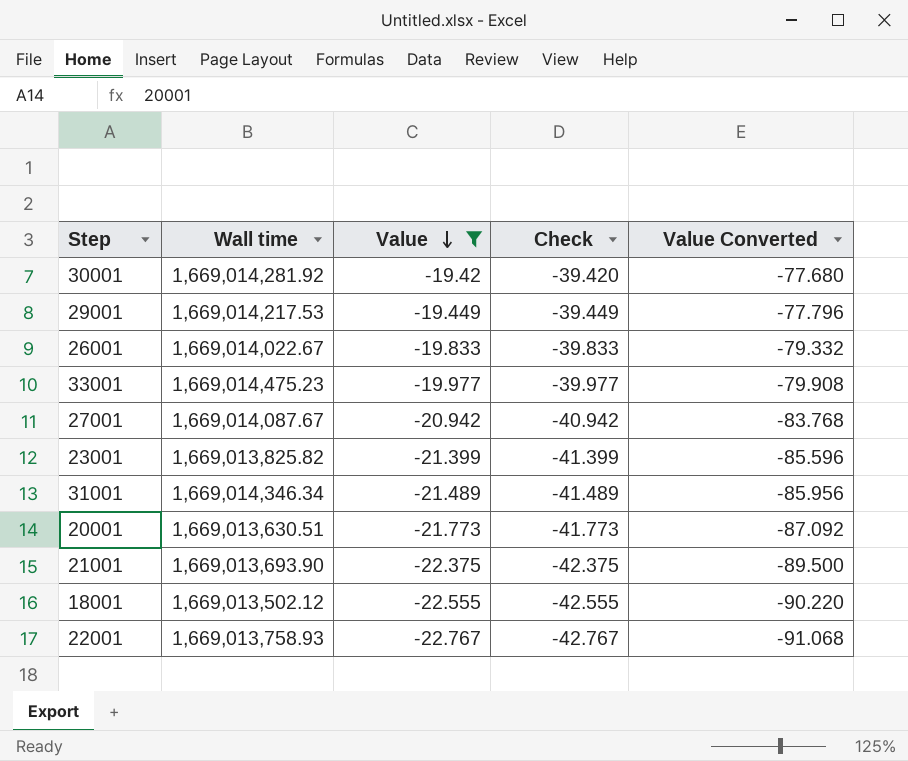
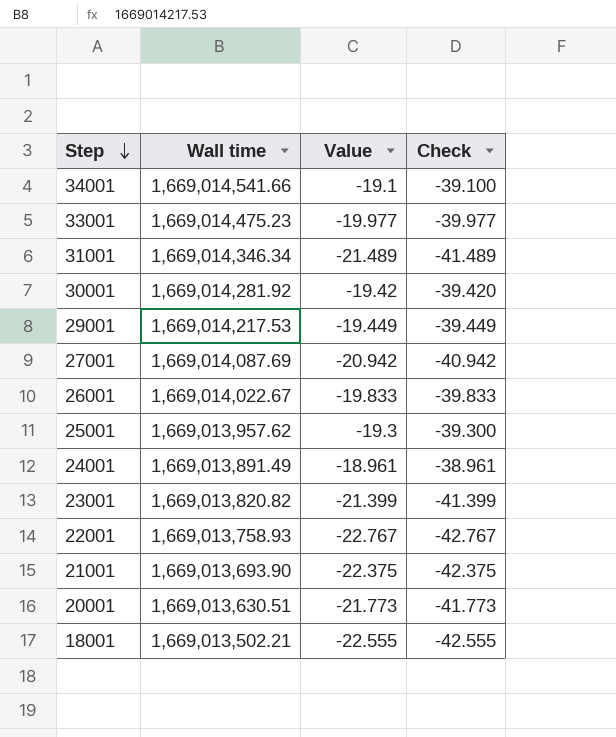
filter: Value <= -19.42 -> none
row order: Value descending -> Step descending
column Value Converted | formula: [Value] * 4 -> none
27001 | Wall time: 1,669,014,087.67 -> 1,669,014,087.69
23001 | Wall time: 1,669,013,825.82 -> 1,669,013,820.82
18001 | Wall time: 1,669,013,502.12 -> 1,669,013,502.21

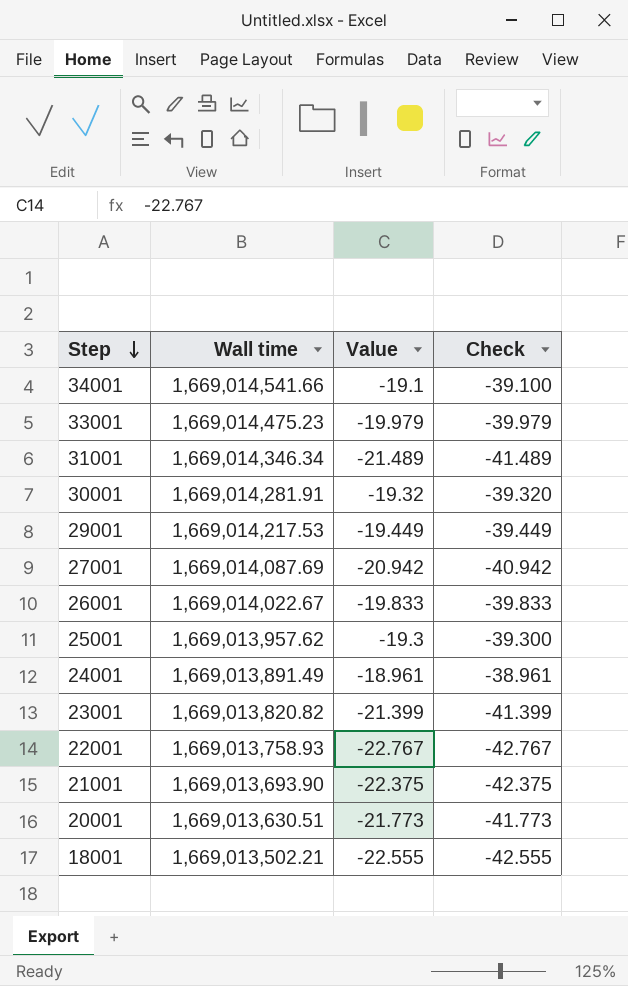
33001 | Value: -19.977 -> -19.979
33001 | Check: -39.977 -> -39.979
30001 | Wall time: 1,669,014,281.92 -> 1,669,014,281.91
30001 | Value: -19.42 -> -19.32
30001 | Check: -39.420 -> -39.320

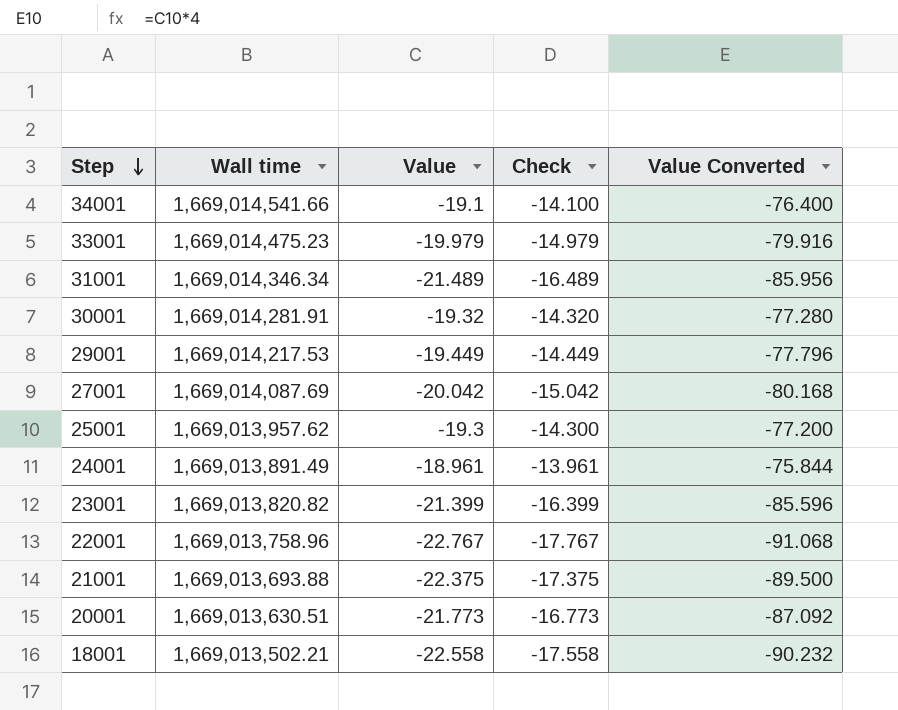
column Check | formula: [Value] - 20 -> [Value] + 5
column Value Converted | formula: none -> [Value] * 4
row 26001: 1,669,014,022.67 | -19.833 | -39.833 -> none
27001 | Value: -20.942 -> -20.042
22001 | Wall time: 1,669,013,758.93 -> 1,669,013,758.96
21001 | Wall time: 1,669,013,693.90 -> 1,669,013,693.88
18001 | Value: -22.555 -> -22.558

